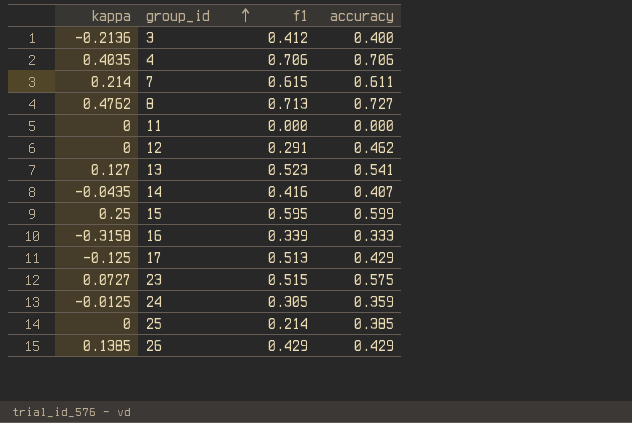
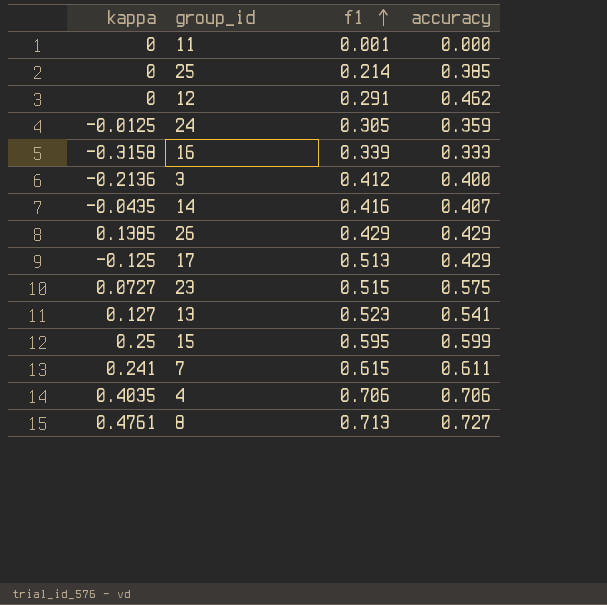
row order: group_id ascending -> f1 ascending
11 | f1: 0.000 -> 0.001
7 | kappa: 0.214 -> 0.241
8 | kappa: 0.4762 -> 0.4761

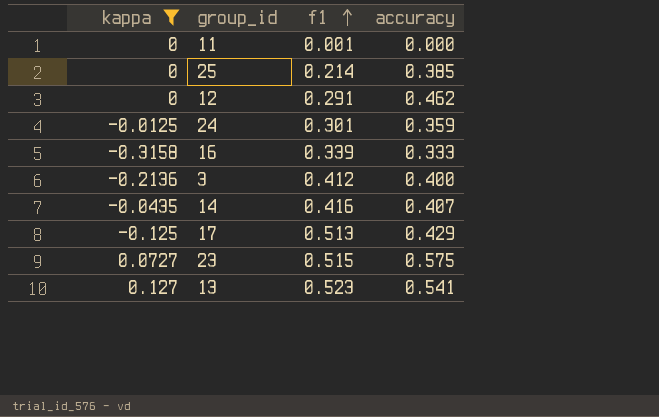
filter: none -> kappa <= 0.127
24 | f1: 0.305 -> 0.301

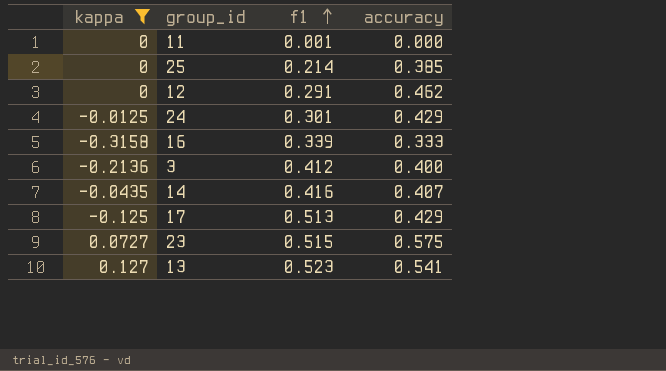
24 | accuracy: 0.359 -> 0.429

